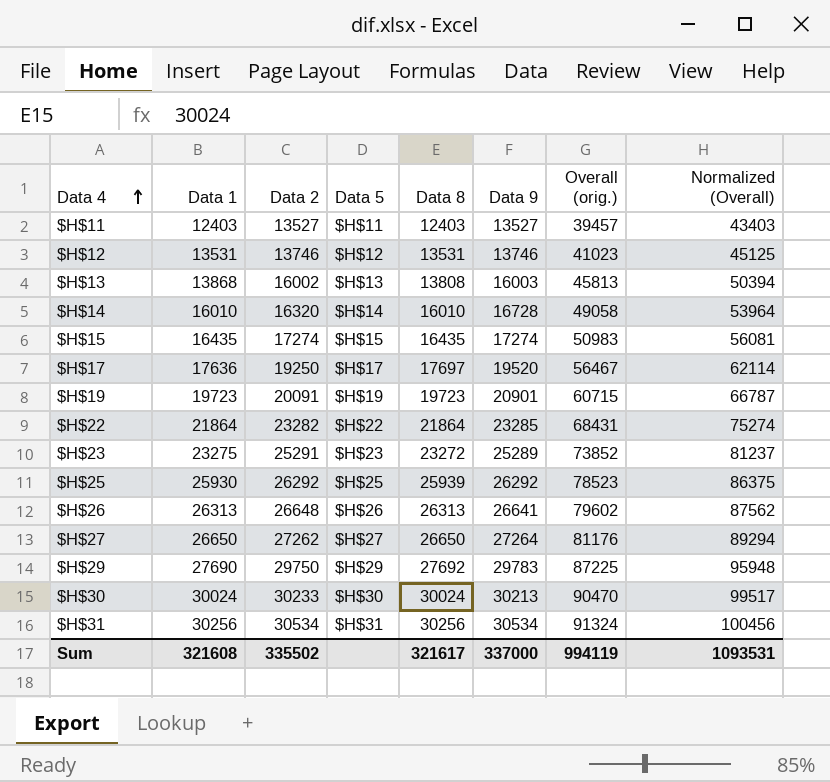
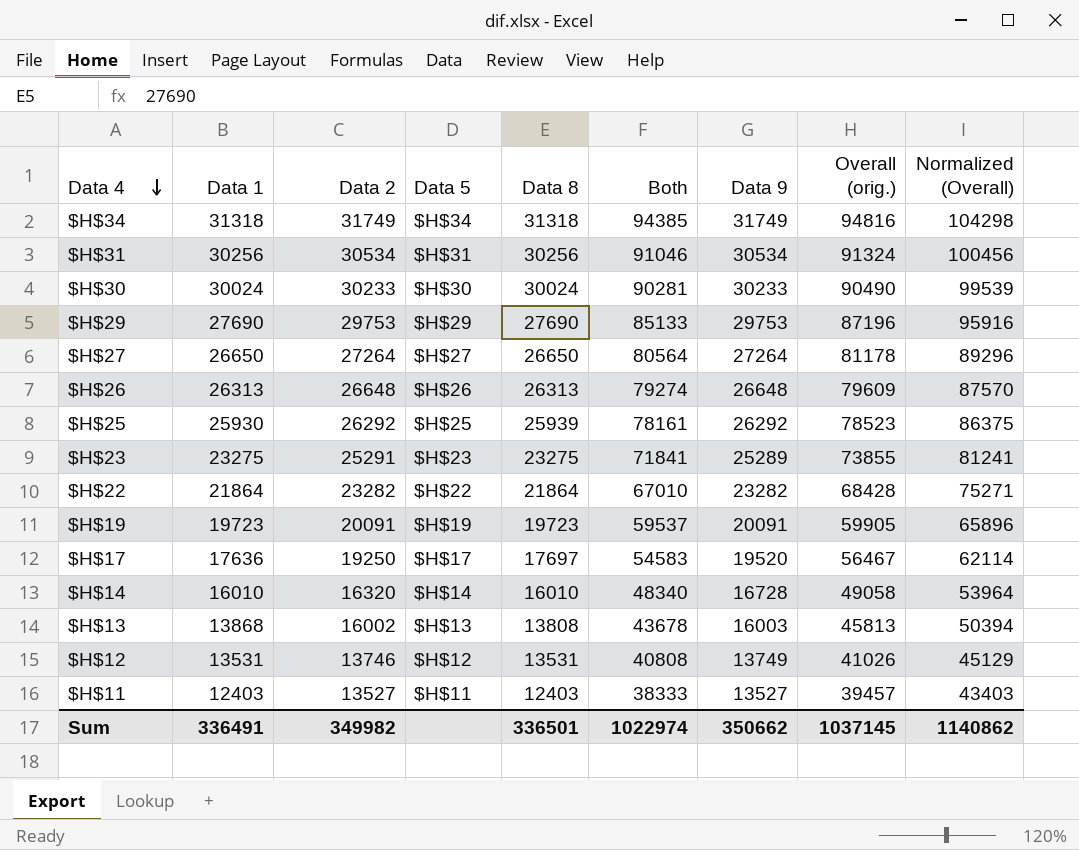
row order: Data 4 ascending -> Data 4 descending
column Both | formula: none -> [Data 1] + [Data 2] + [Data 8]
row $H$15: 16435 | 17274 | $H$15 | 16435 | 17274 | 50983 | 56081 -> none
row $H$34: none -> 31318 | 31749 | $H$34 | 31318 | 94385 | 31749 | 94816 | 104298
$H$30 | Data 9: 30213 -> 30233
$H$30 | Overall (orig.): 90470 -> 90490
$H$30 | Normalized (Overall): 99517 -> 99539
$H$29 | Data 2: 29750 -> 29753
$H$29 | Data 8: 27692 -> 27690
$H$29 | Data 9: 29783 -> 29753
$H$29 | Overall (orig.): 87225 -> 87196
$H$29 | Normalized (Overall): 95948 -> 95916
$H$27 | Data 2: 27262 -> 27264
$H$27 | Overall (orig.): 81176 -> 81178
$H$27 | Normalized (Overall): 89294 -> 89296
$H$26 | Data 9: 26641 -> 26648
$H$26 | Overall (orig.): 79602 -> 79609
$H$26 | Normalized (Overall): 87562 -> 87570
$H$23 | Data 8: 23272 -> 23275
$H$23 | Overall (orig.): 73852 -> 73855
$H$23 | Normalized (Overall): 81237 -> 81241
$H$22 | Data 9: 23285 -> 23282
$H$22 | Overall (orig.): 68431 -> 68428
$H$22 | Normalized (Overall): 75274 -> 75271
$H$19 | Data 9: 20901 -> 20091
$H$19 | Overall (orig.): 60715 -> 59905
$H$19 | Normalized (Overall): 66787 -> 65896
$H$12 | Data 9: 13746 -> 13749
$H$12 | Overall (orig.): 41023 -> 41026
$H$12 | Normalized (Overall): 45125 -> 45129
Sum | Data 1: 321608 -> 336491
Sum | Data 2: 335502 -> 349982
Sum | Data 8: 321617 -> 336501
Sum | Data 9: 337000 -> 350662
Sum | Overall (orig.): 994119 -> 1037145
Sum | Normalized (Overall): 1093531 -> 1140862

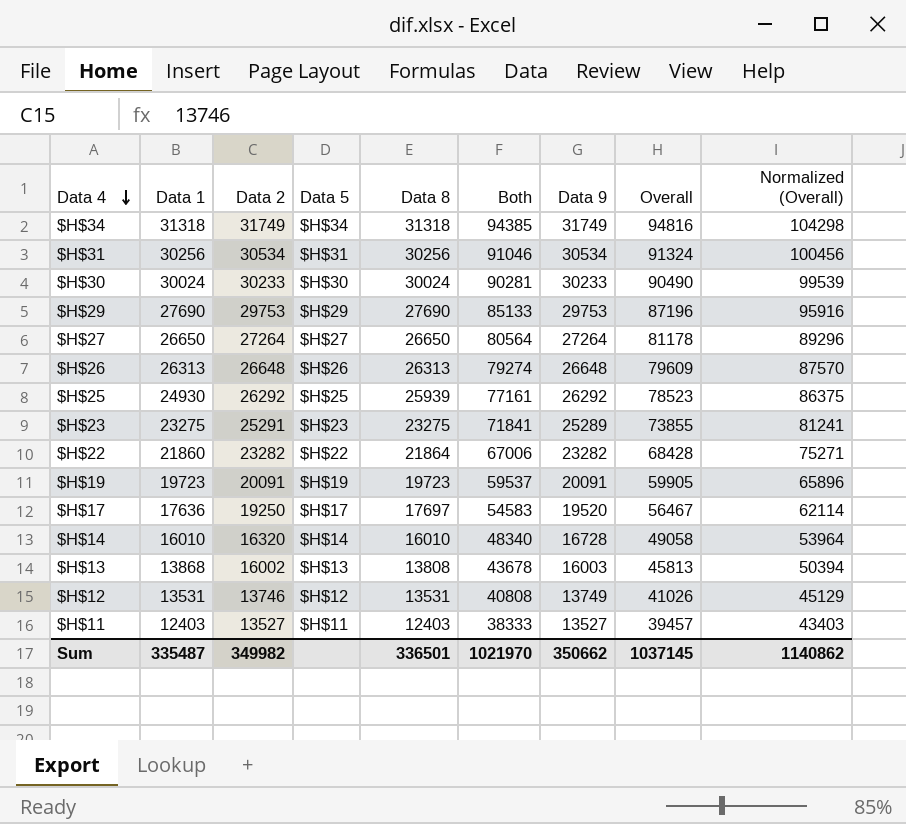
column name: Overall (orig.) -> Overall
$H$25 | Data 1: 25930 -> 24930
$H$25 | Both: 78161 -> 77161
$H$22 | Data 1: 21864 -> 21860
$H$22 | Both: 67010 -> 67006
Sum | Data 1: 336491 -> 335487
Sum | Both: 1022974 -> 1021970

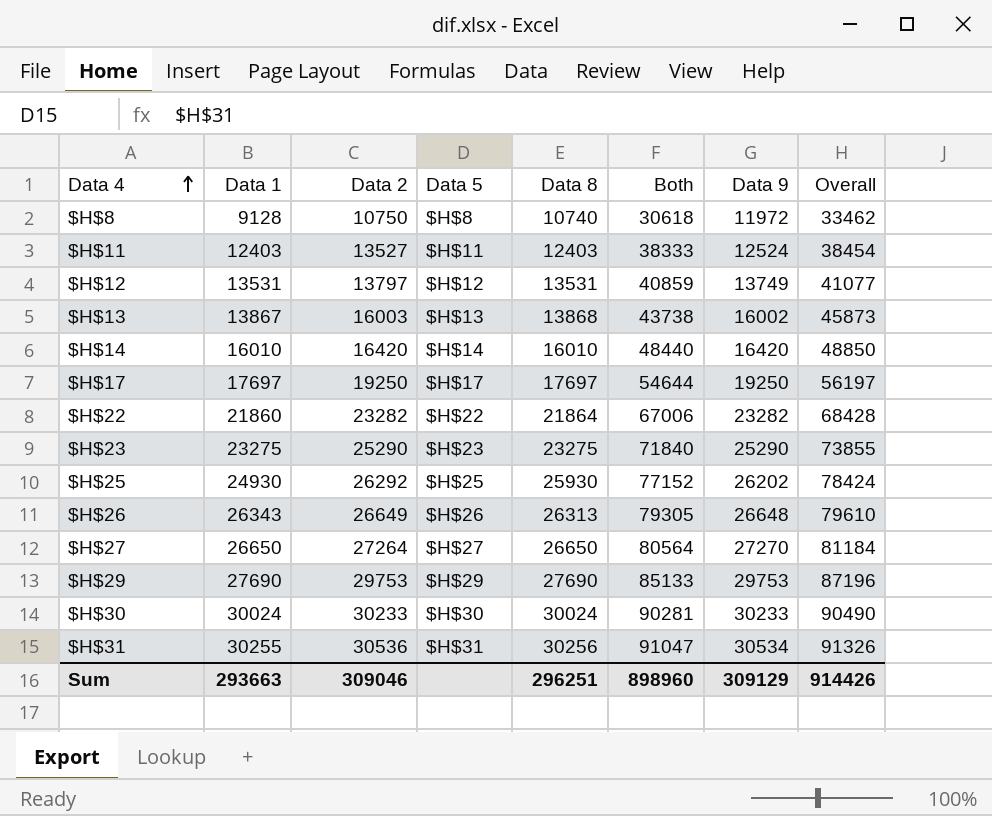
row order: Data 4 descending -> Data 4 ascending
column Normalized (Overall) | formula: [Overall] * 1.1 -> none
row $H$34: 31318 | 31749 | $H$34 | 31318 | 94385 | 31749 | 94816 | 104298 -> none
row $H$19: 19723 | 20091 | $H$19 | 19723 | 59537 | 20091 | 59905 | 65896 -> none
row $H$8: none -> 9128 | 10750 | $H$8 | 10740 | 30618 | 11972 | 33462
$H$11 | Data 9: 13527 -> 12524
$H$11 | Overall: 39457 -> 38454
$H$12 | Data 2: 13746 -> 13797
$H$12 | Both: 40808 -> 40859
$H$12 | Overall: 41026 -> 41077
$H$13 | Data 1: 13868 -> 13867
$H$13 | Data 2: 16002 -> 16003
$H$13 | Data 8: 13808 -> 13868
$H$13 | Both: 43678 -> 43738
$H$13 | Data 9: 16003 -> 16002
$H$13 | Overall: 45813 -> 45873
$H$14 | Data 2: 16320 -> 16420
$H$14 | Both: 48340 -> 48440
$H$14 | Data 9: 16728 -> 16420
$H$14 | Overall: 49058 -> 48850
$H$17 | Data 1: 17636 -> 17697
$H$17 | Both: 54583 -> 54644
$H$17 | Data 9: 19520 -> 19250
$H$17 | Overall: 56467 -> 56197
$H$23 | Data 2: 25291 -> 25290
$H$23 | Both: 71841 -> 71840
$H$23 | Data 9: 25289 -> 25290
$H$25 | Data 8: 25939 -> 25930
$H$25 | Both: 77161 -> 77152
$H$25 | Data 9: 26292 -> 26202
$H$25 | Overall: 78523 -> 78424
$H$26 | Data 1: 26313 -> 26343
$H$26 | Data 2: 26648 -> 26649
$H$26 | Both: 79274 -> 79305
$H$26 | Overall: 79609 -> 79610
$H$27 | Data 9: 27264 -> 27270
$H$27 | Overall: 81178 -> 81184
$H$31 | Data 1: 30256 -> 30255
$H$31 | Data 2: 30534 -> 30536
$H$31 | Both: 91046 -> 91047
$H$31 | Overall: 91324 -> 91326
Sum | Data 1: 335487 -> 293663
Sum | Data 2: 349982 -> 309046
Sum | Data 8: 336501 -> 296251
Sum | Both: 1021970 -> 898960
Sum | Data 9: 350662 -> 309129
Sum | Overall: 1037145 -> 914426

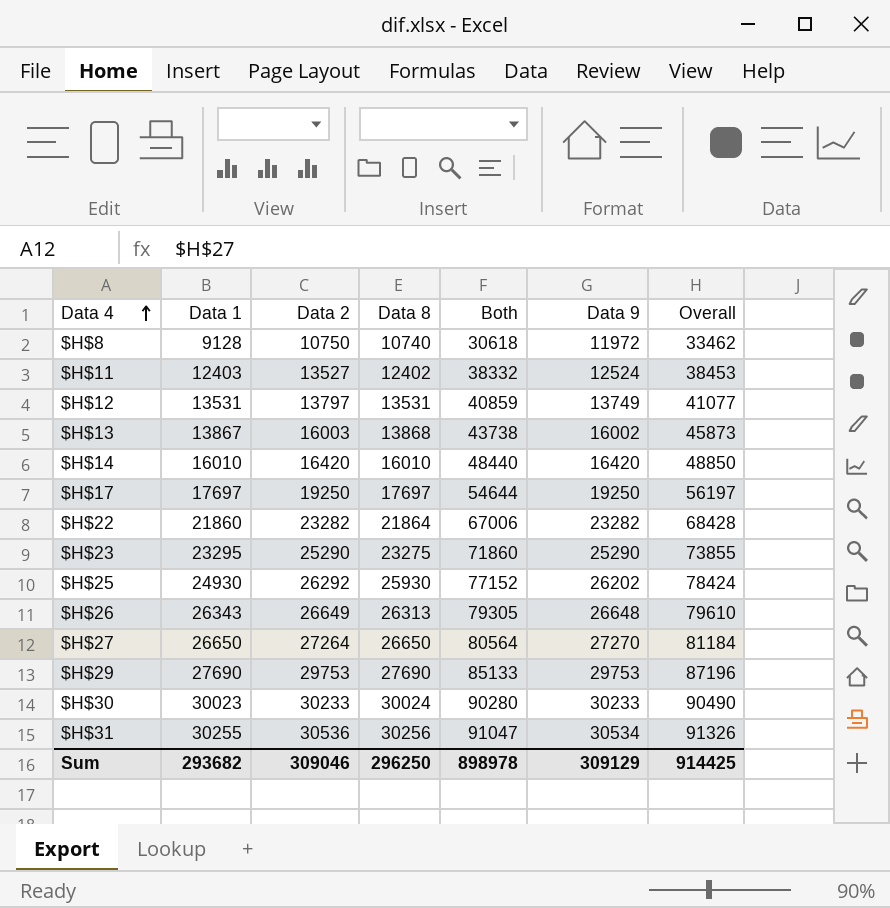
column Data 5 | position: 4 -> none
$H$11 | Data 8: 12403 -> 12402
$H$11 | Both: 38333 -> 38332
$H$11 | Overall: 38454 -> 38453
$H$23 | Data 1: 23275 -> 23295
$H$23 | Both: 71840 -> 71860
$H$30 | Data 1: 30024 -> 30023
$H$30 | Both: 90281 -> 90280
Sum | Data 1: 293663 -> 293682
Sum | Data 8: 296251 -> 296250
Sum | Both: 898960 -> 898978
Sum | Overall: 914426 -> 914425

